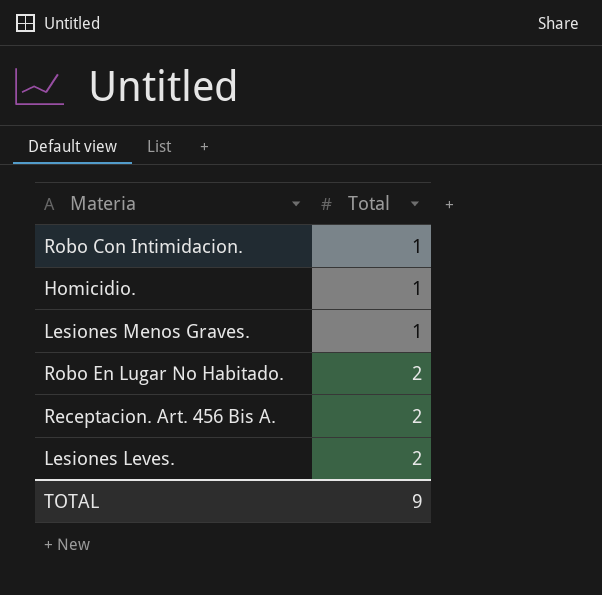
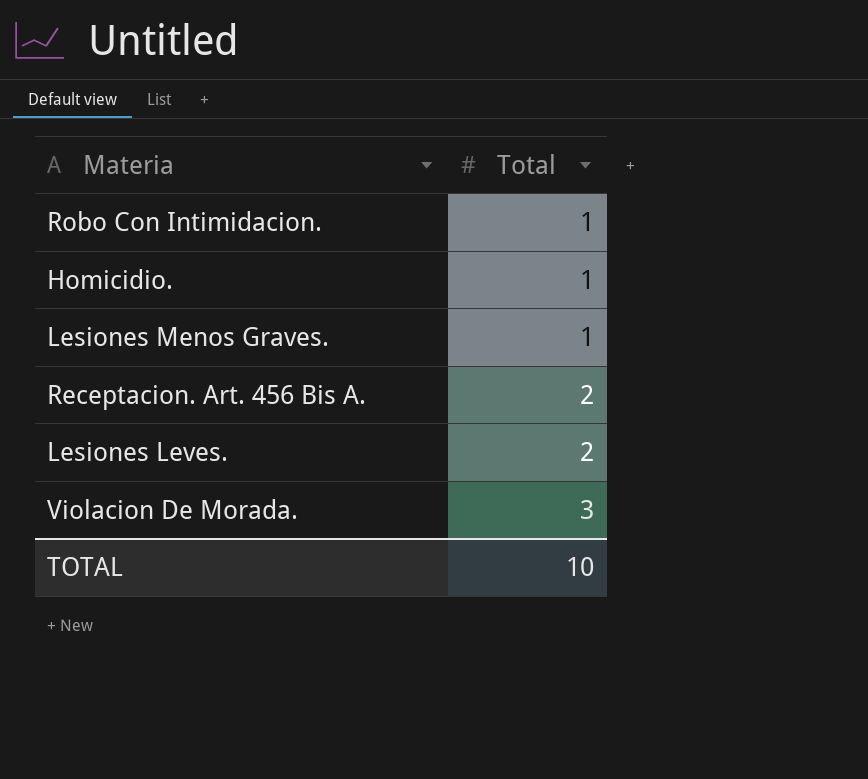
row Robo En Lugar No Habitado.: 2 -> none
row Violacion De Morada.: none -> 3
TOTAL | Total: 9 -> 10

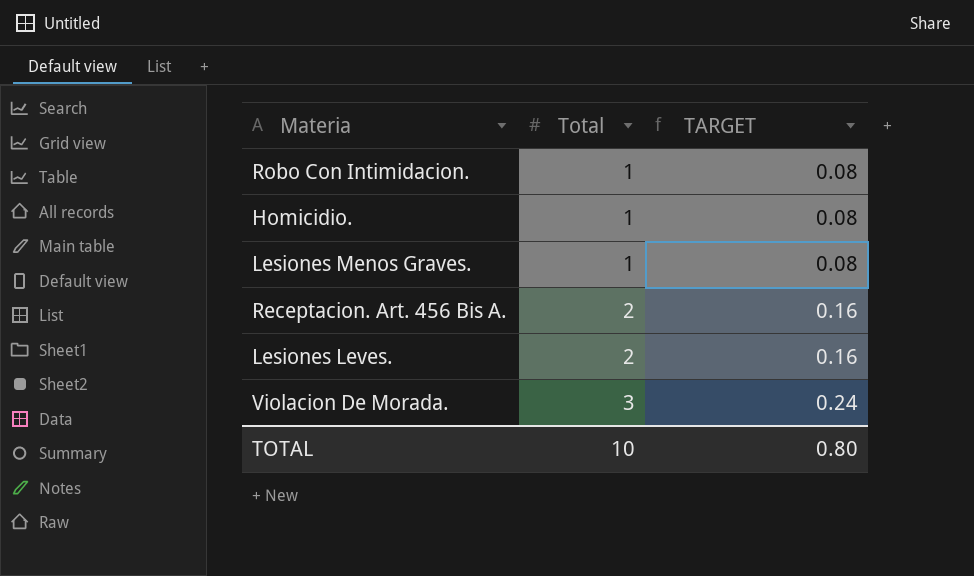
column TARGET | formula: none -> [Total] * 0.08

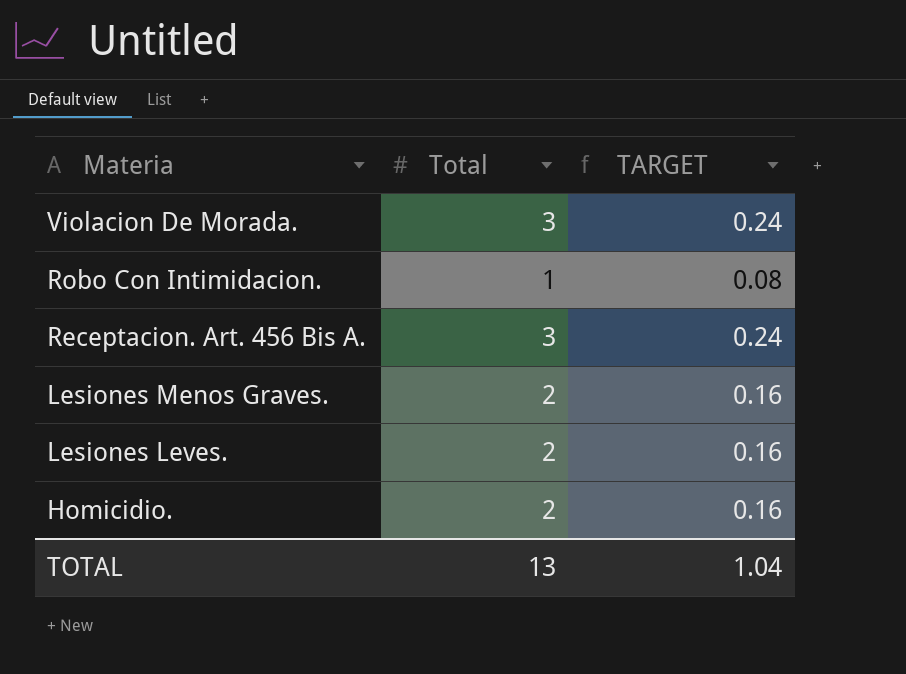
row order: Total ascending -> Materia descending
Receptacion. Art. 456 Bis A. | Total: 2 -> 3
Receptacion. Art. 456 Bis A. | TARGET: 0.16 -> 0.24
Lesiones Menos Graves. | Total: 1 -> 2
Lesiones Menos Graves. | TARGET: 0.08 -> 0.16
Homicidio. | Total: 1 -> 2
Homicidio. | TARGET: 0.08 -> 0.16
TOTAL | Total: 10 -> 13
TOTAL | TARGET: 0.80 -> 1.04

